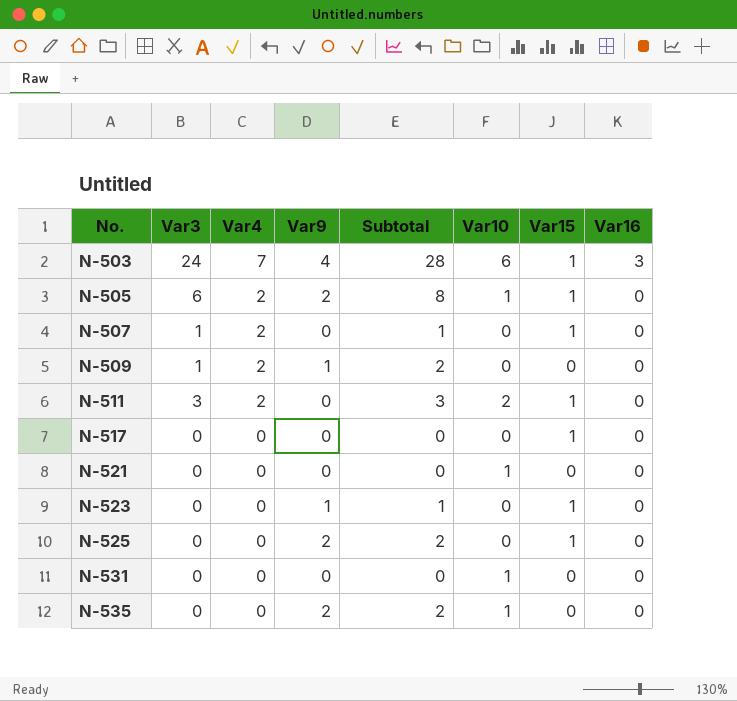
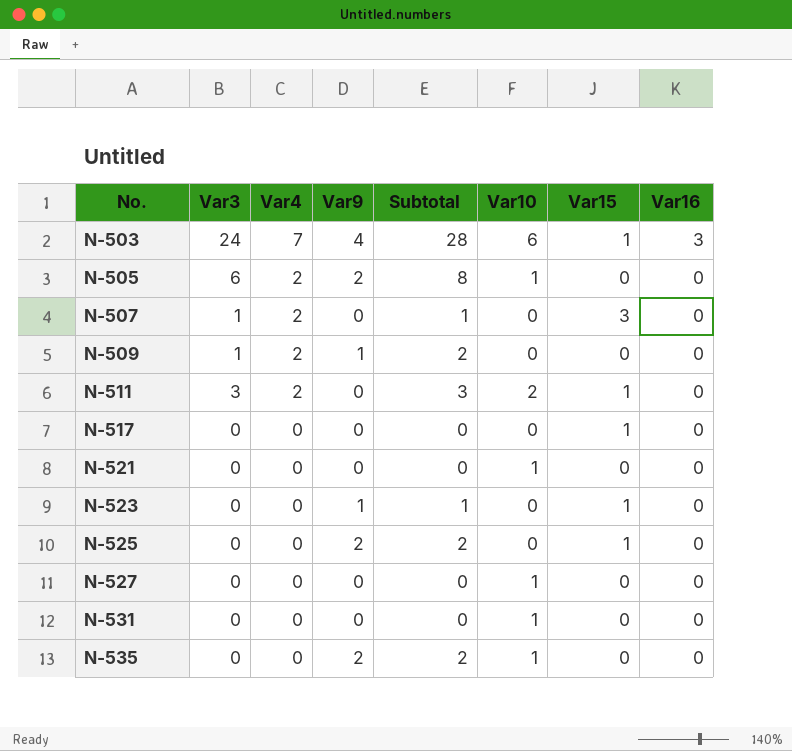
N-505 | Var15: 1 -> 0
N-507 | Var15: 1 -> 3
row N-527: none -> 0 | 0 | 0 | 0 | 1 | 0 | 0

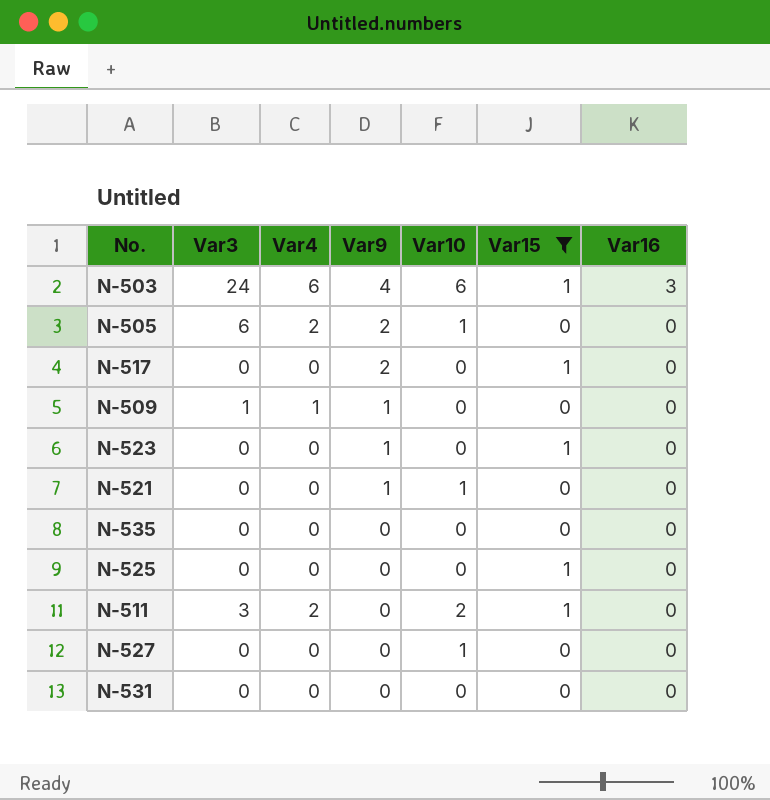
filter: none -> Var15 != 3
row order: No. ascending -> Var9 descending
column Subtotal | formula: [Var3] + [Var9] -> none
N-503 | Var4: 7 -> 6
N-517 | Var9: 0 -> 2
N-509 | Var4: 2 -> 1
N-521 | Var9: 0 -> 1
N-535 | Var9: 2 -> 0
N-535 | Var10: 1 -> 0
N-525 | Var9: 2 -> 0
N-531 | Var10: 1 -> 0

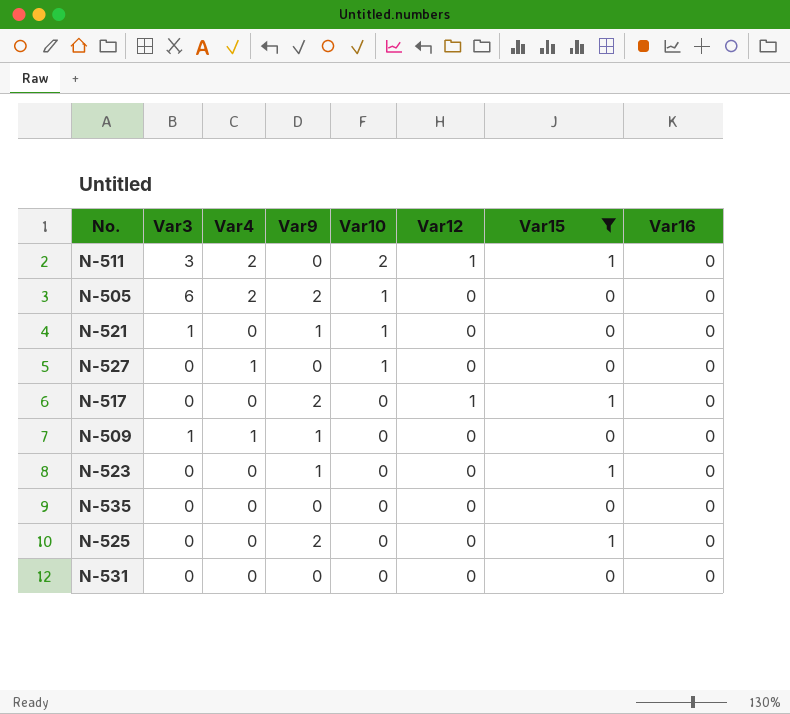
row order: Var9 descending -> Var10 descending
column Var12 | position: none -> 6
row N-503: 24 | 6 | 4 | 6 | 1 | 3 -> none
N-521 | Var3: 0 -> 1
N-527 | Var4: 0 -> 1
N-525 | Var9: 0 -> 2

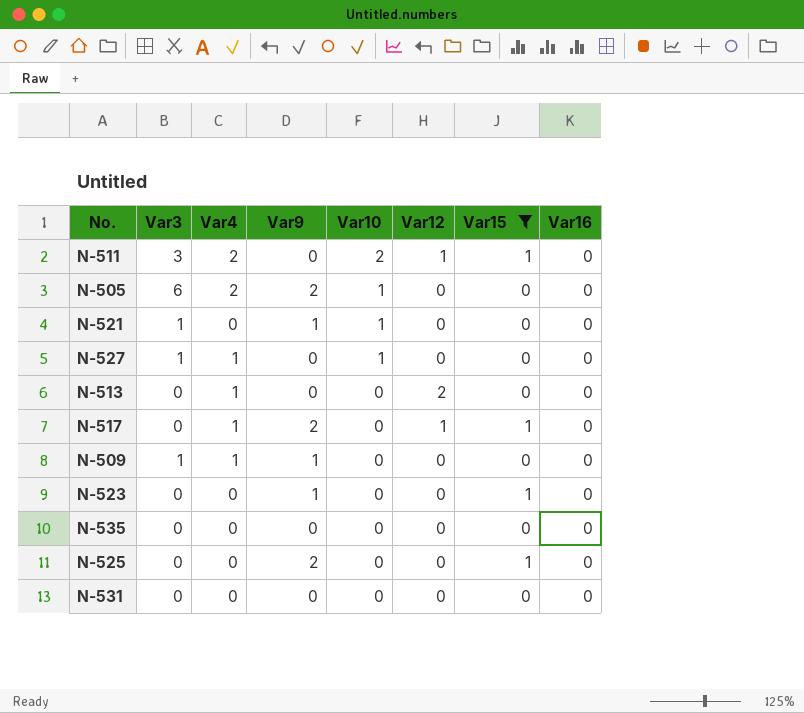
N-527 | Var3: 0 -> 1
row N-513: none -> 0 | 1 | 0 | 0 | 2 | 0 | 0
N-517 | Var4: 0 -> 1

